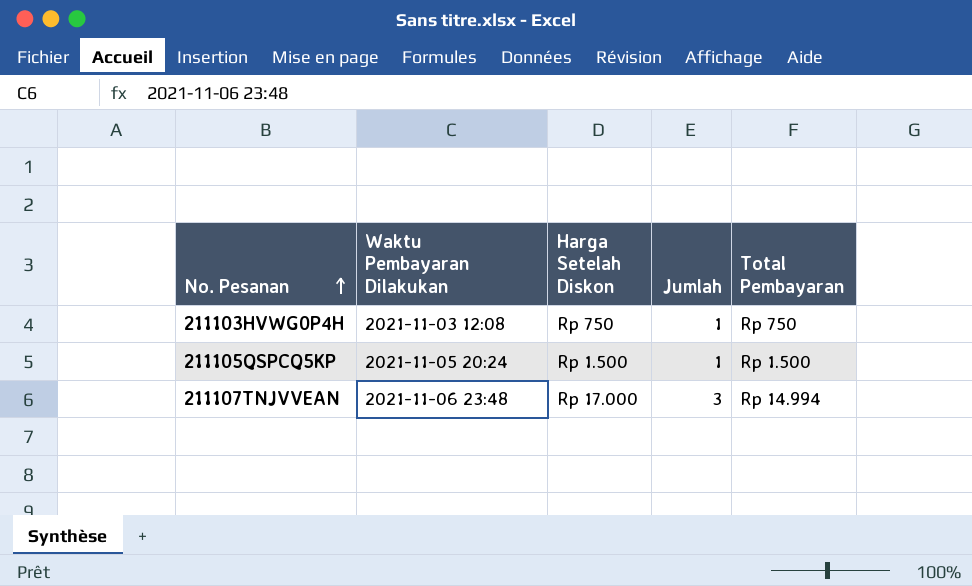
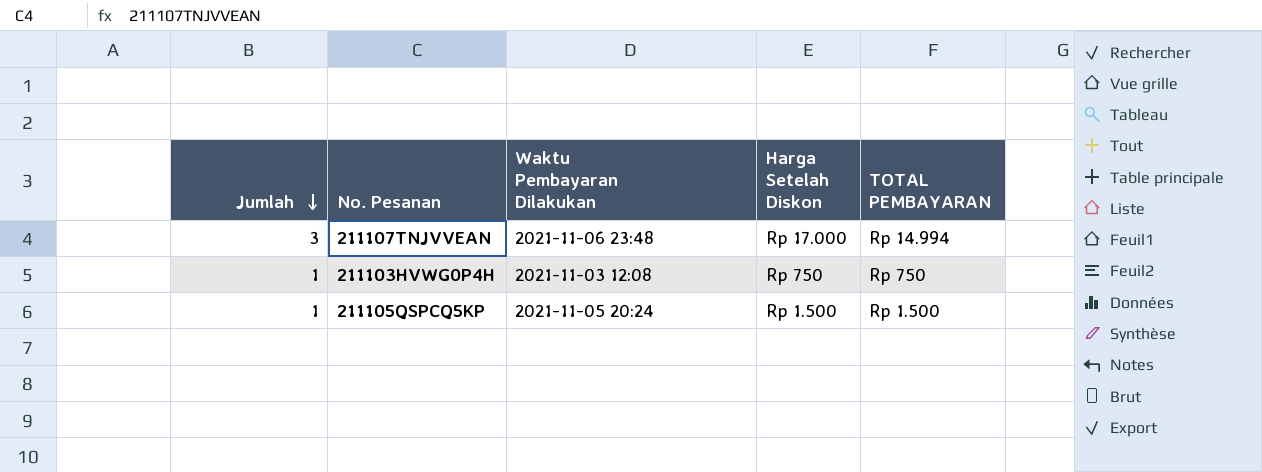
row order: No. Pesanan ascending -> Jumlah descending
column Jumlah | position: 4 -> 1
column name: Total Pembayaran -> TOTAL PEMBAYARAN

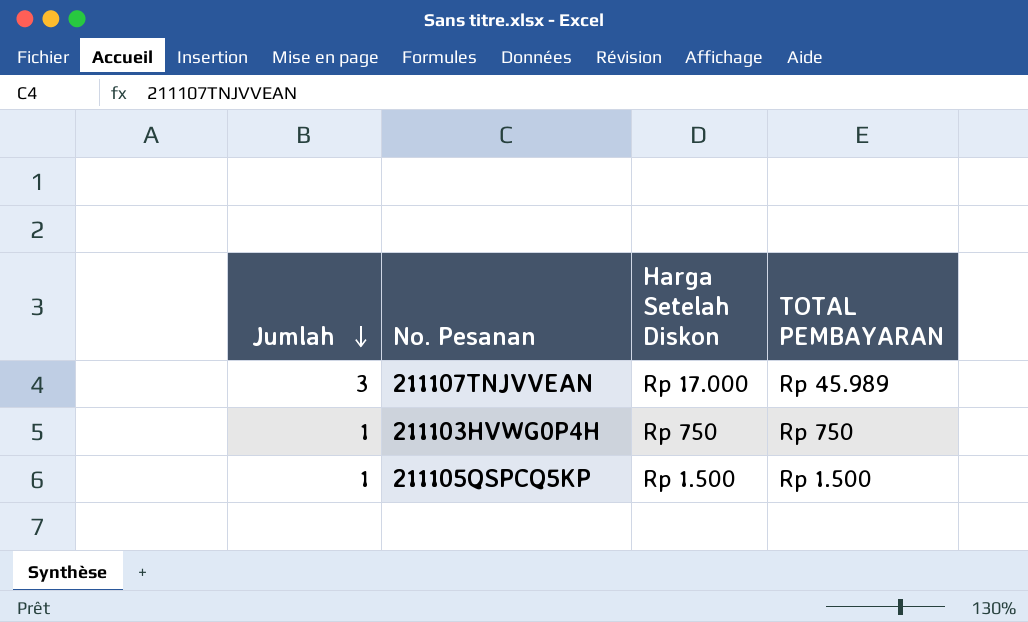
column Waktu Pembayaran Dilakukan | position: 3 -> none
211107TNJVVEAN | TOTAL PEMBAYARAN: Rp 14.994 -> Rp 45.989

